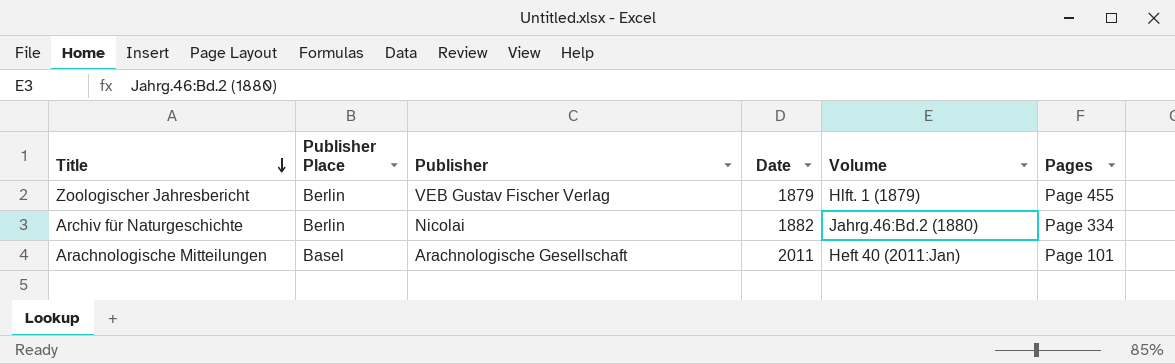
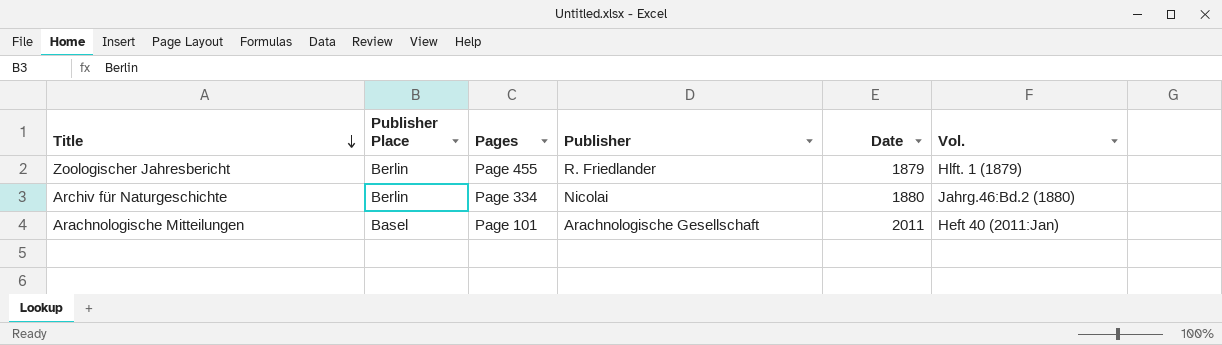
column Pages | position: 6 -> 3
column name: Volume -> Vol.
Zoologischer Jahresbericht | Publisher: VEB Gustav Fischer Verlag -> R. Friedlander
Archiv für Naturgeschichte | Date: 1882 -> 1880

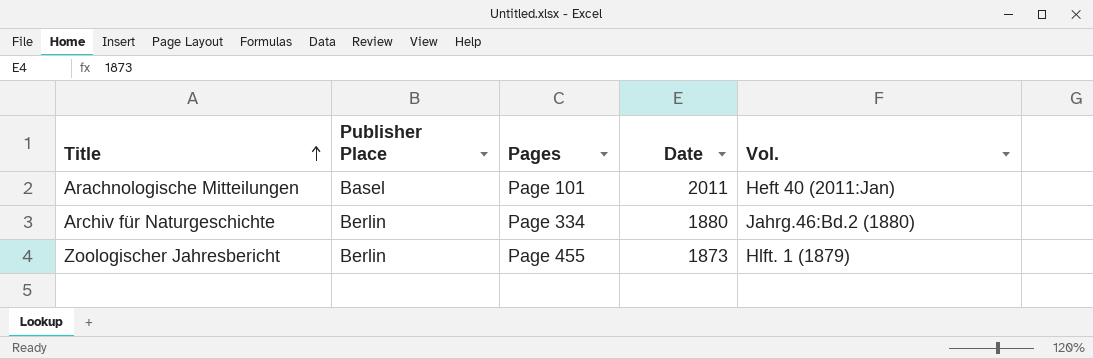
row order: Title descending -> Title ascending
column Publisher | position: 4 -> none
Zoologischer Jahresbericht | Date: 1879 -> 1873

